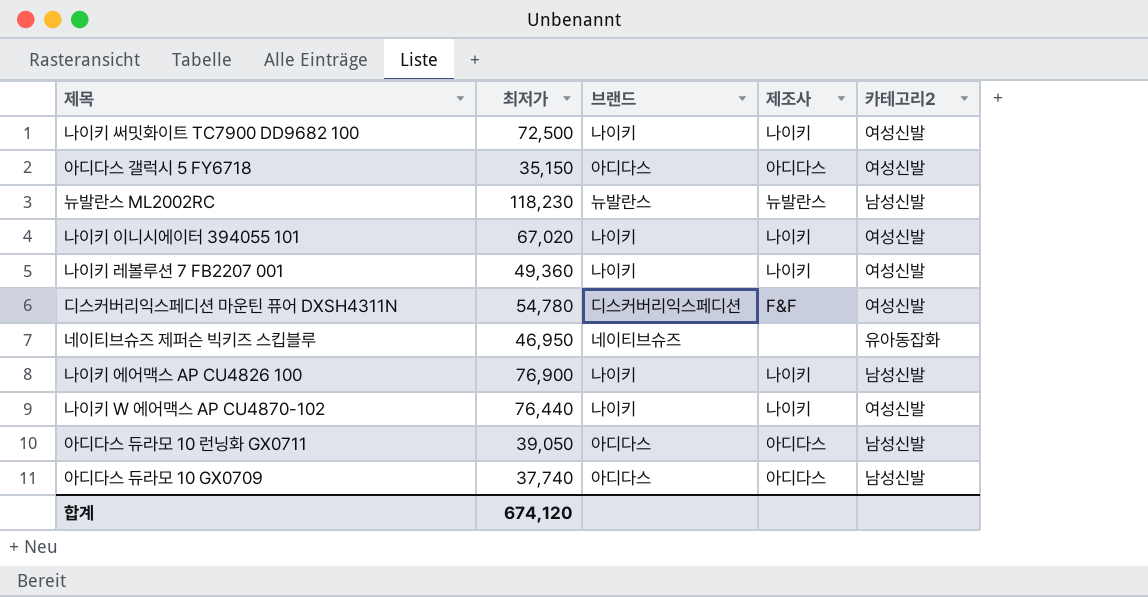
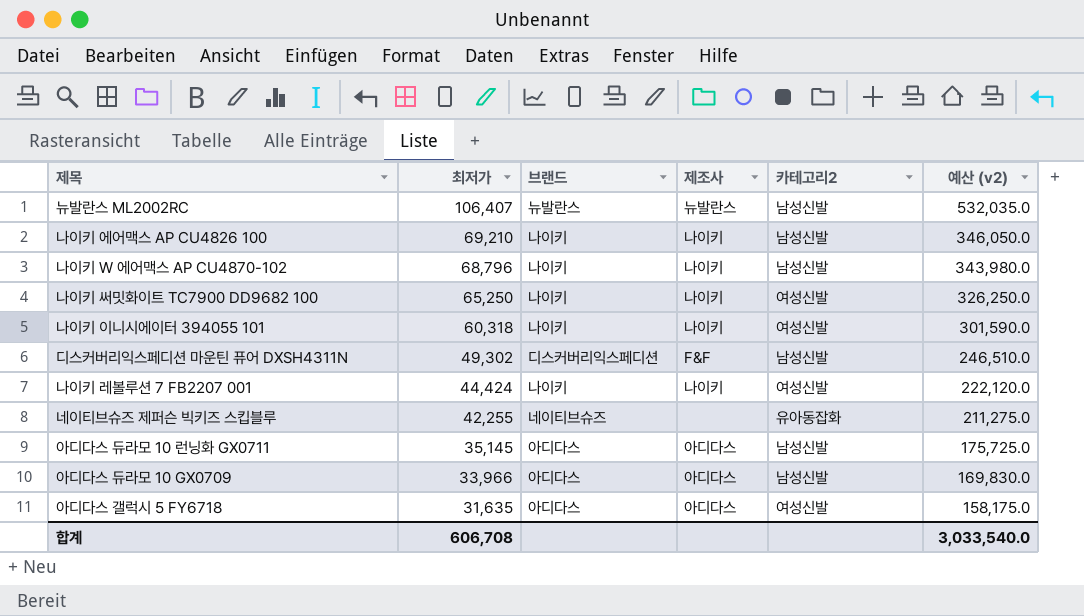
row order: none -> 최저가 descending
column 예산 (v2) | formula: none -> [최저가] * 5
뉴발란스 ML2002RC | 최저가: 118,230 -> 106,407
나이키 에어맥스 AP CU4826 100 | 최저가: 76,900 -> 69,210
나이키 W 에어맥스 AP CU4870-102 | 최저가: 76,440 -> 68,796
나이키 W 에어맥스 AP CU4870-102 | 카테고리2: 여성신발 -> 남성신발
나이키 써밋화이트 TC7900 DD9682 100 | 최저가: 72,500 -> 65,250
나이키 이니시에이터 394055 101 | 최저가: 67,020 -> 60,318
디스커버리익스페디션 마운틴 퓨어 DXSH4311N | 최저가: 54,780 -> 49,302
디스커버리익스페디션 마운틴 퓨어 DXSH4311N | 카테고리2: 여성신발 -> 남성신발
나이키 레볼루션 7 FB2207 001 | 최저가: 49,360 -> 44,424
네이티브슈즈 제퍼슨 빅키즈 스킵블루 | 최저가: 46,950 -> 42,255
아디다스 듀라모 10 런닝화 GX0711 | 최저가: 39,050 -> 35,145
아디다스 듀라모 10 GX0709 | 최저가: 37,740 -> 33,966
아디다스 갤럭시 5 FY6718 | 최저가: 35,150 -> 31,635
합계 | 최저가: 674,120 -> 606,708

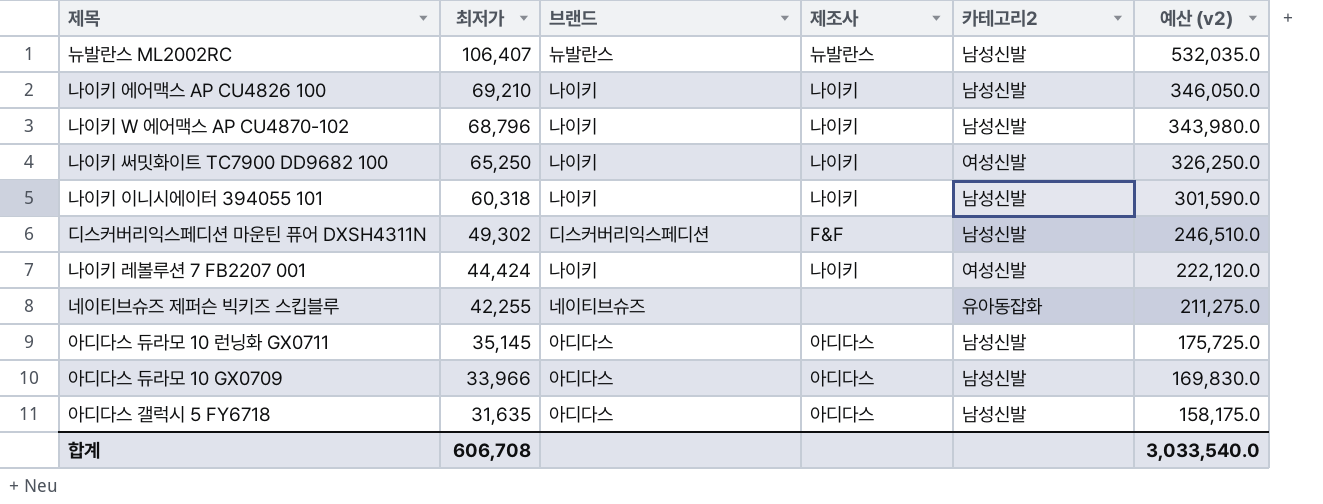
나이키 이니시에이터 394055 101 | 카테고리2: 여성신발 -> 남성신발
아디다스 갤럭시 5 FY6718 | 카테고리2: 여성신발 -> 남성신발

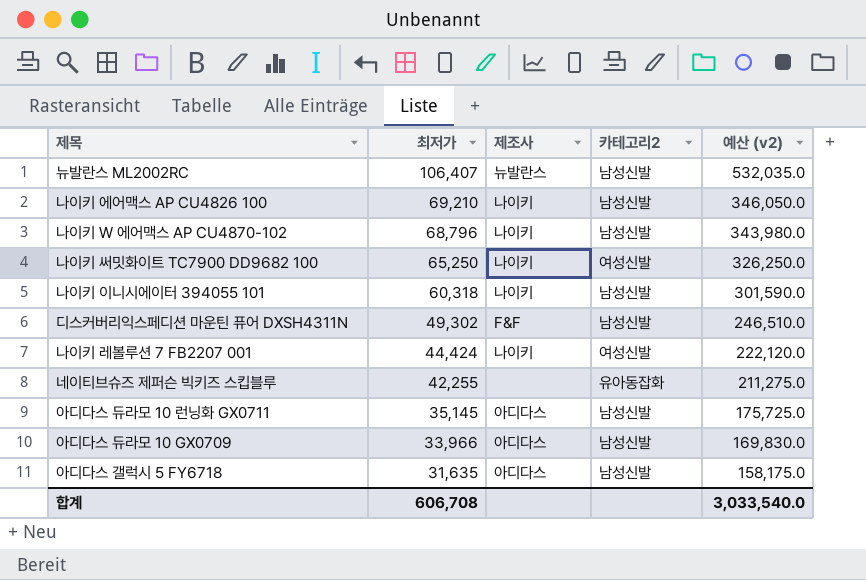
column 브랜드 | position: 3 -> none

